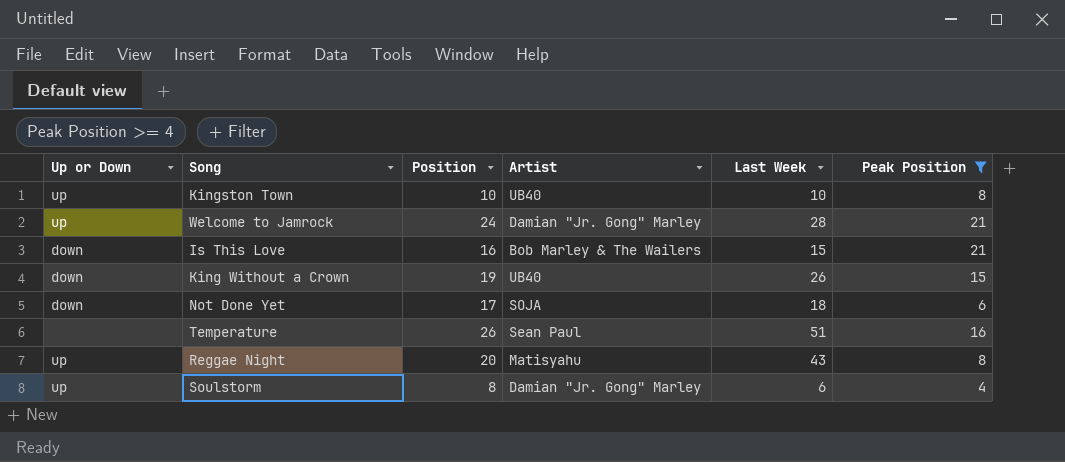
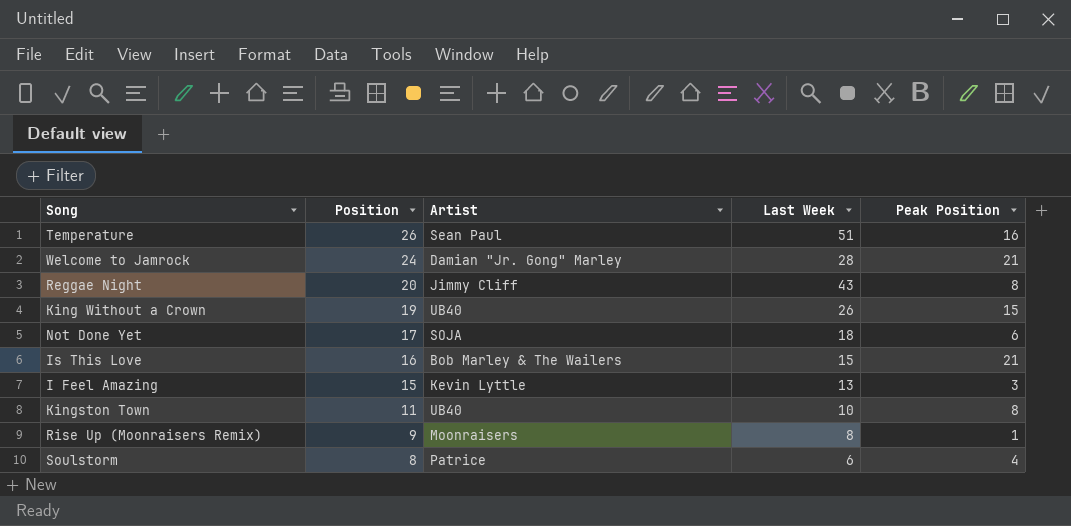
filter: Peak Position >= 4 -> none
row order: none -> Position descending
column Up or Down | position: 1 -> none
Reggae Night | Artist: Matisyahu -> Jimmy Cliff
Kingston Town | Position: 10 -> 11
Soulstorm | Artist: Damian "Jr. Gong" Marley -> Patrice

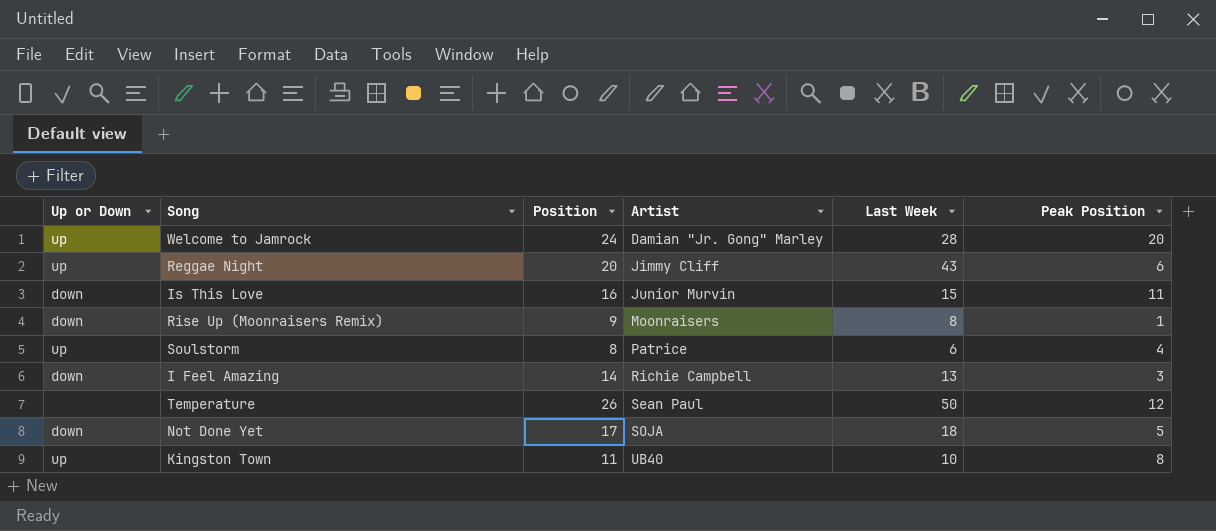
row order: Position descending -> Artist ascending
column Up or Down | position: none -> 1
row King Without a Crown: 19 | UB40 | 26 | 15 -> none
Welcome to Jamrock | Peak Position: 21 -> 20
Reggae Night | Peak Position: 8 -> 6
Is This Love | Artist: Bob Marley & The Wailers -> Junior Murvin
Is This Love | Peak Position: 21 -> 11
I Feel Amazing | Position: 15 -> 14
I Feel Amazing | Artist: Kevin Lyttle -> Richie Campbell
Temperature | Last Week: 51 -> 50
Temperature | Peak Position: 16 -> 12
Not Done Yet | Peak Position: 6 -> 5

